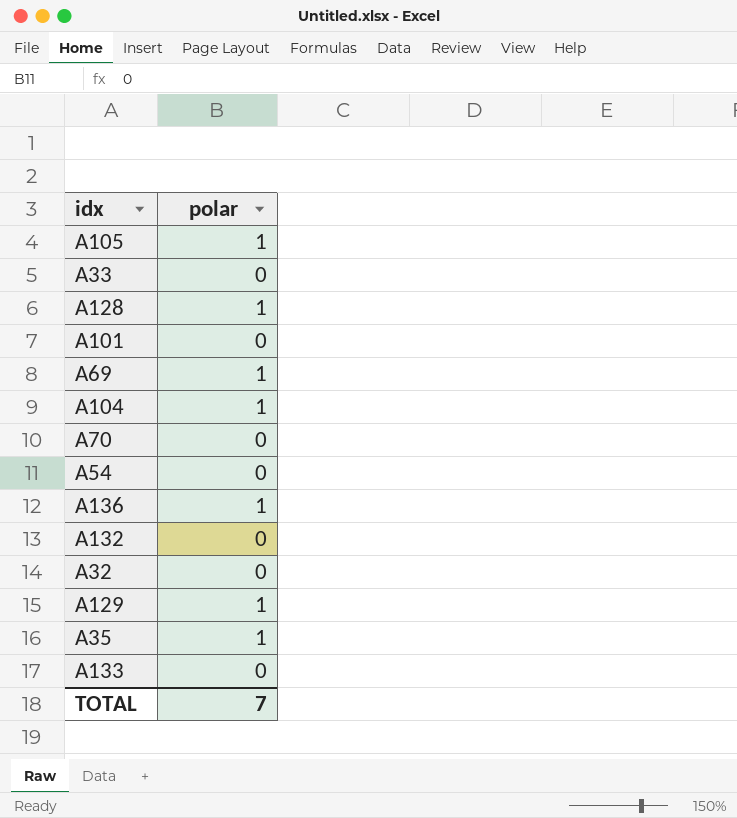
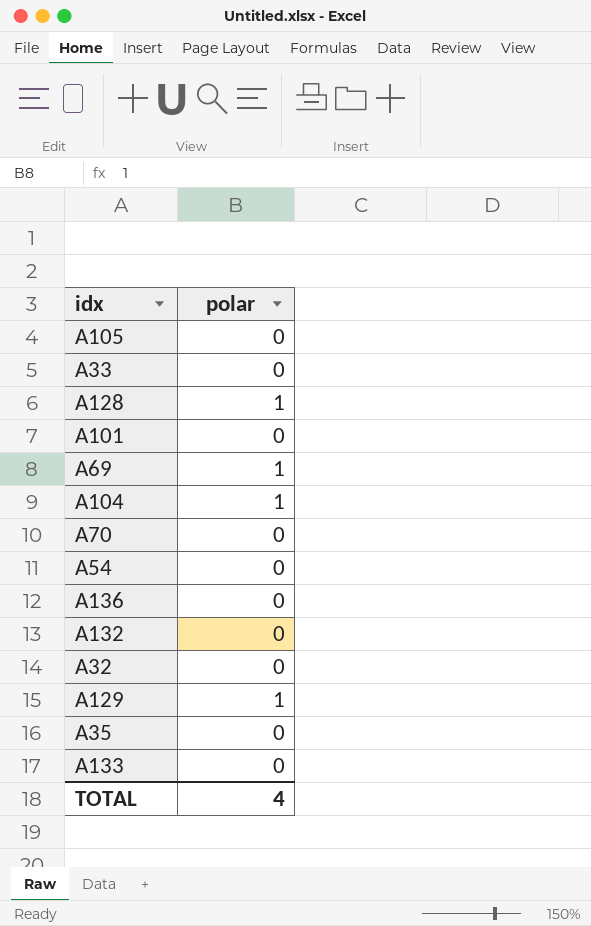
A105 | polar: 1 -> 0
A136 | polar: 1 -> 0
A35 | polar: 1 -> 0
TOTAL | polar: 7 -> 4

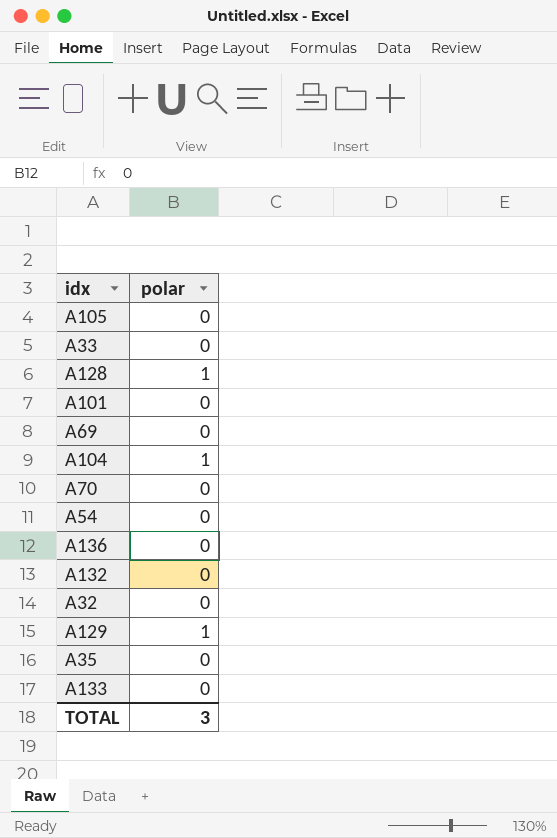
A69 | polar: 1 -> 0
TOTAL | polar: 4 -> 3

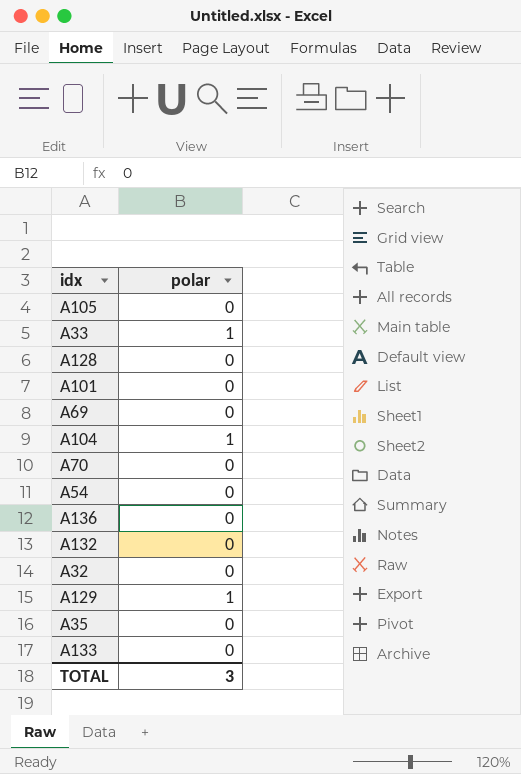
A33 | polar: 0 -> 1
A128 | polar: 1 -> 0

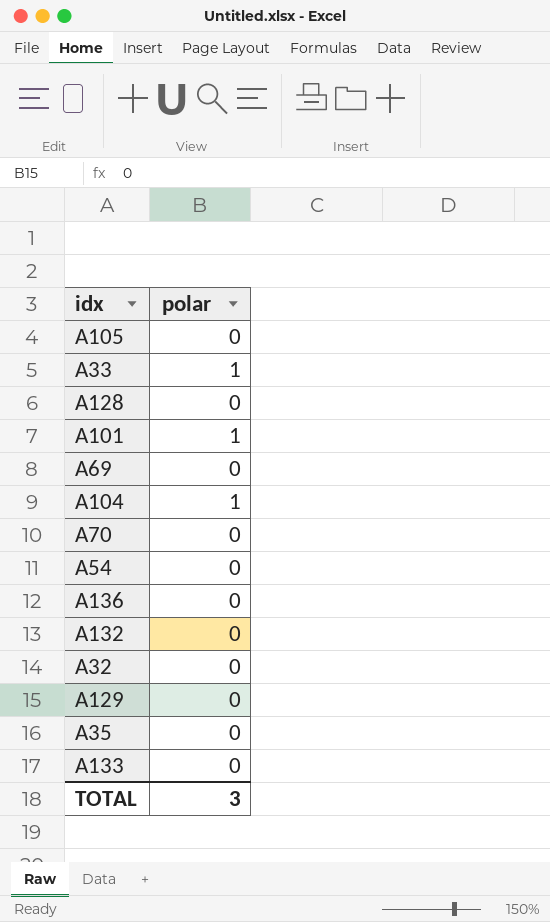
A101 | polar: 0 -> 1
A129 | polar: 1 -> 0

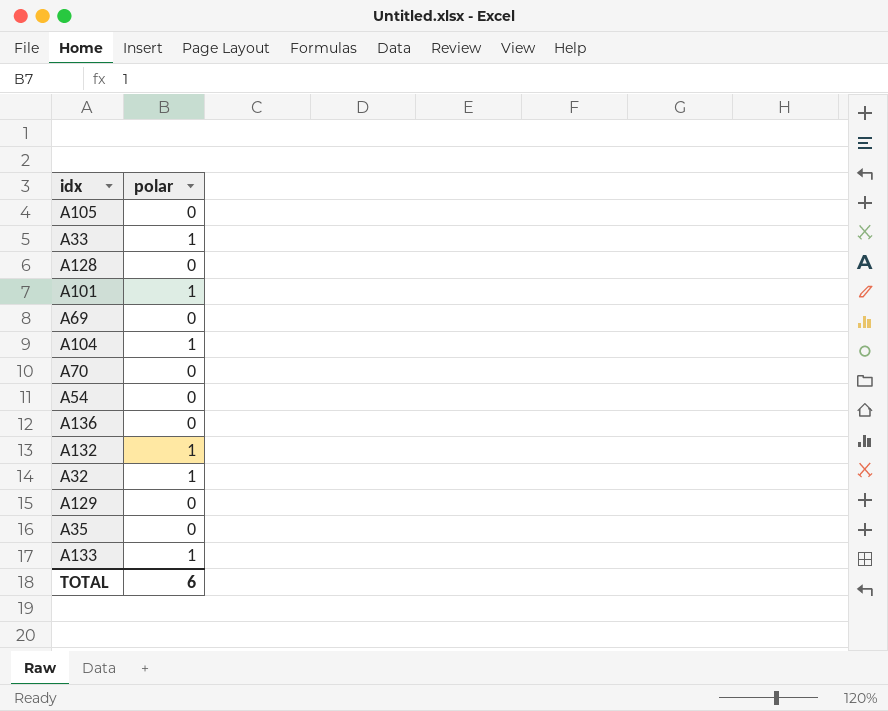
A132 | polar: 0 -> 1
A32 | polar: 0 -> 1
A133 | polar: 0 -> 1
TOTAL | polar: 3 -> 6

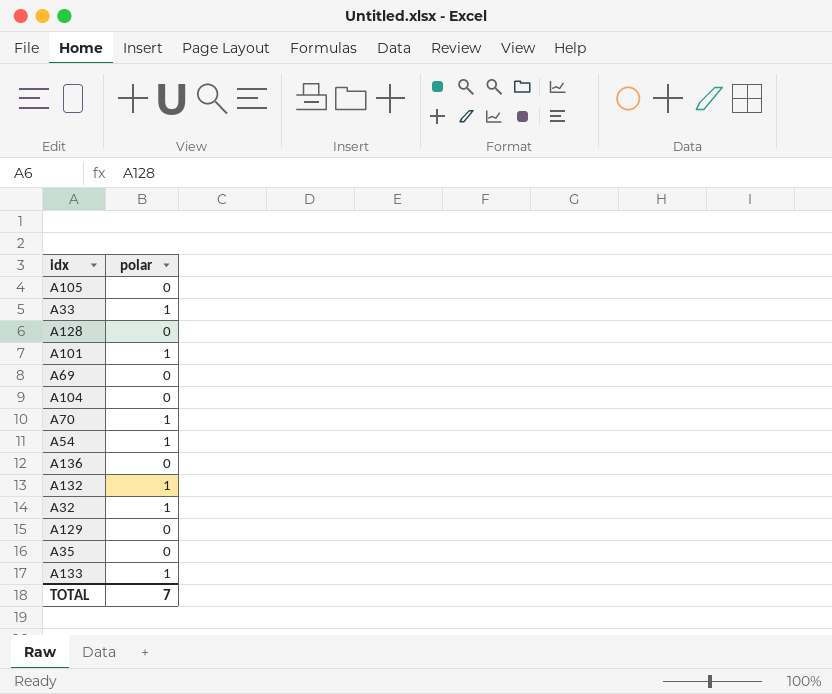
A104 | polar: 1 -> 0
A70 | polar: 0 -> 1
A54 | polar: 0 -> 1
TOTAL | polar: 6 -> 7

